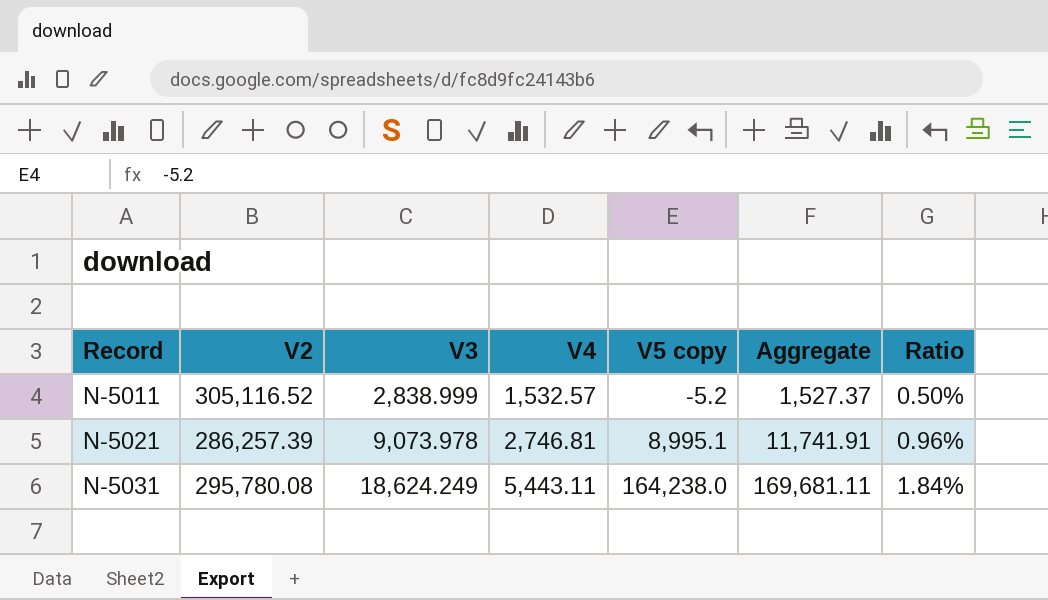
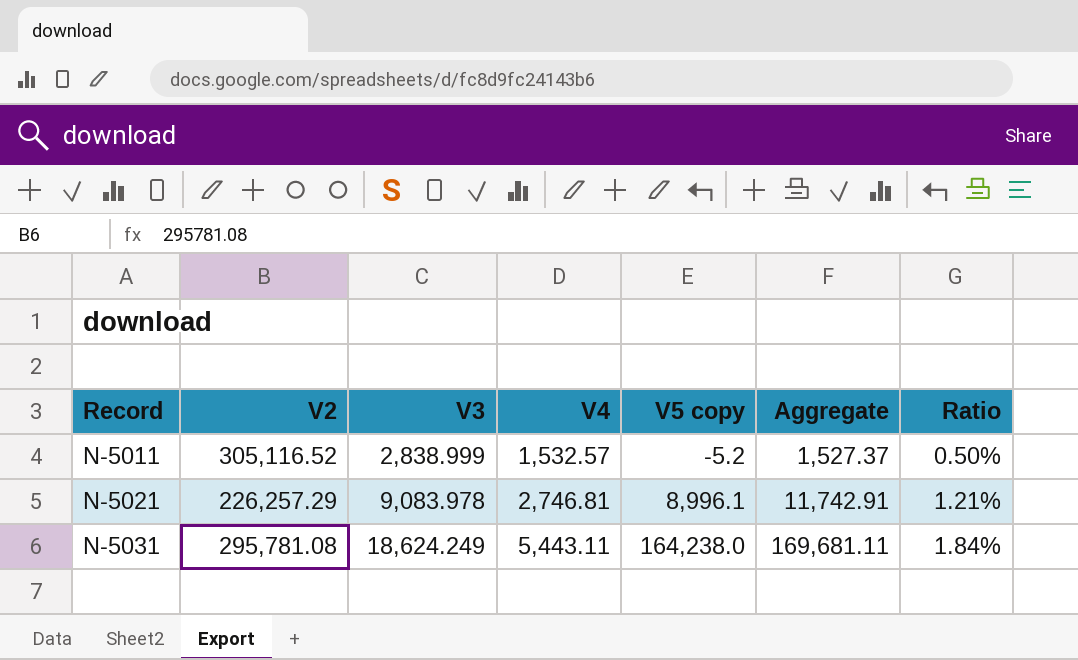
N-5021 | V2: 286,257.39 -> 226,257.29
N-5021 | V3: 9,073.978 -> 9,083.978
N-5021 | V5 copy: 8,995.1 -> 8,996.1
N-5021 | Aggregate: 11,741.91 -> 11,742.91
N-5021 | Ratio: 0.96% -> 1.21%
N-5031 | V2: 295,780.08 -> 295,781.08

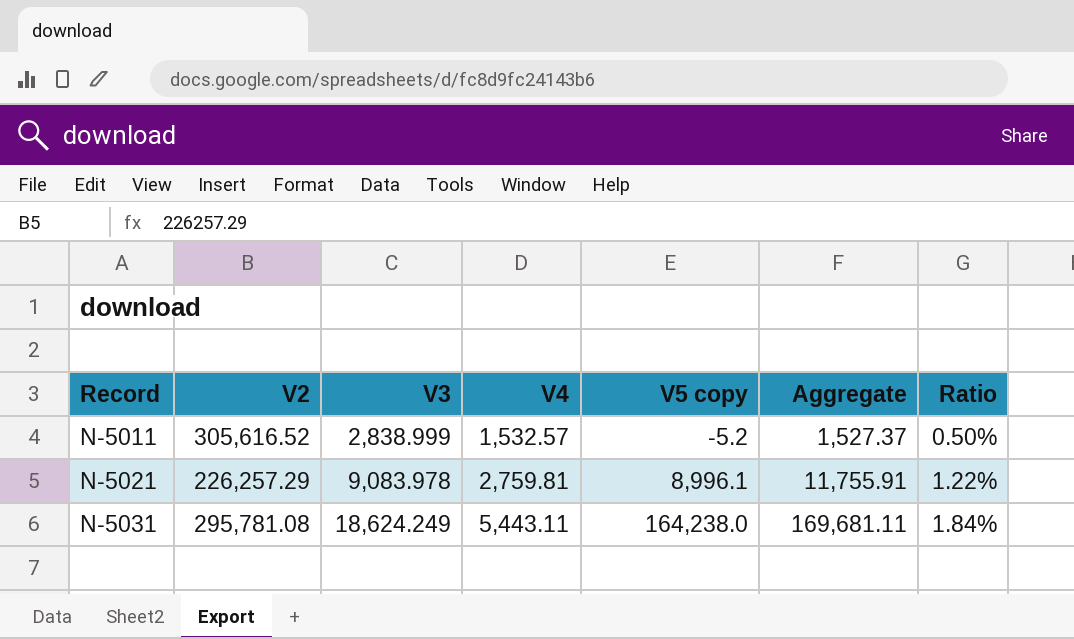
N-5011 | V2: 305,116.52 -> 305,616.52
N-5021 | V4: 2,746.81 -> 2,759.81
N-5021 | Aggregate: 11,742.91 -> 11,755.91
N-5021 | Ratio: 1.21% -> 1.22%

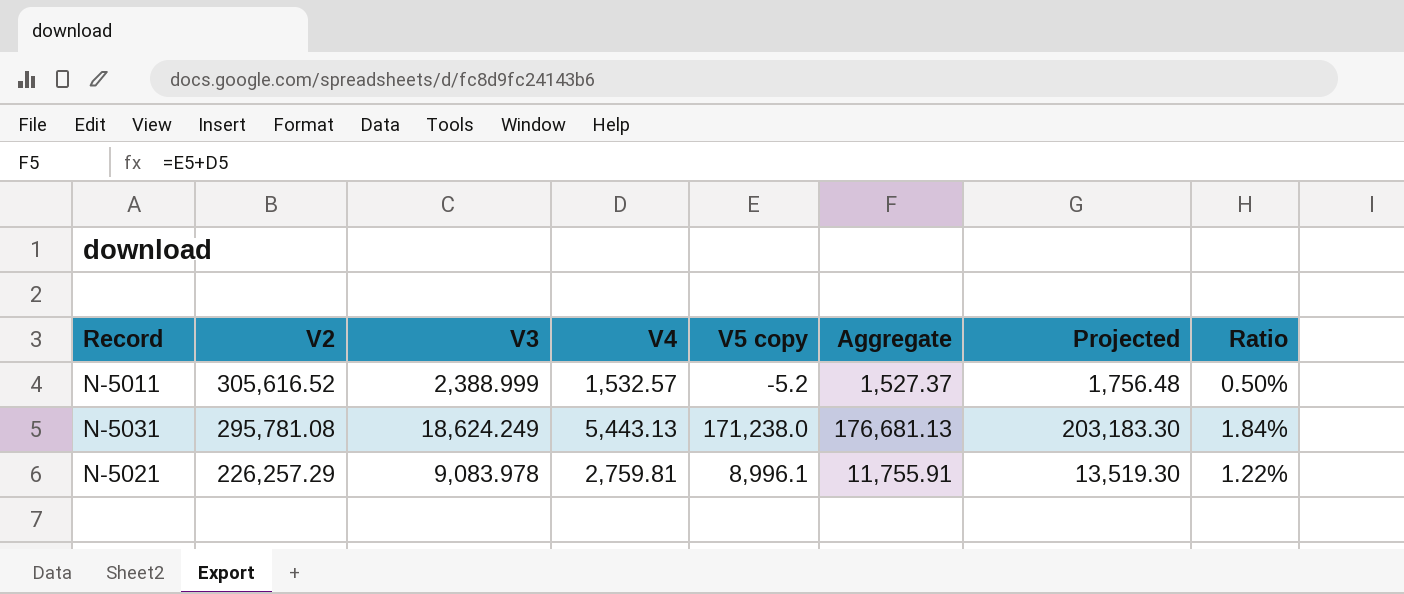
row order: Record ascending -> V2 descending
column Projected | formula: none -> [Aggregate] * 1.15
N-5011 | V3: 2,838.999 -> 2,388.999
N-5031 | V4: 5,443.11 -> 5,443.13
N-5031 | V5 copy: 164,238.0 -> 171,238.0
N-5031 | Aggregate: 169,681.11 -> 176,681.13

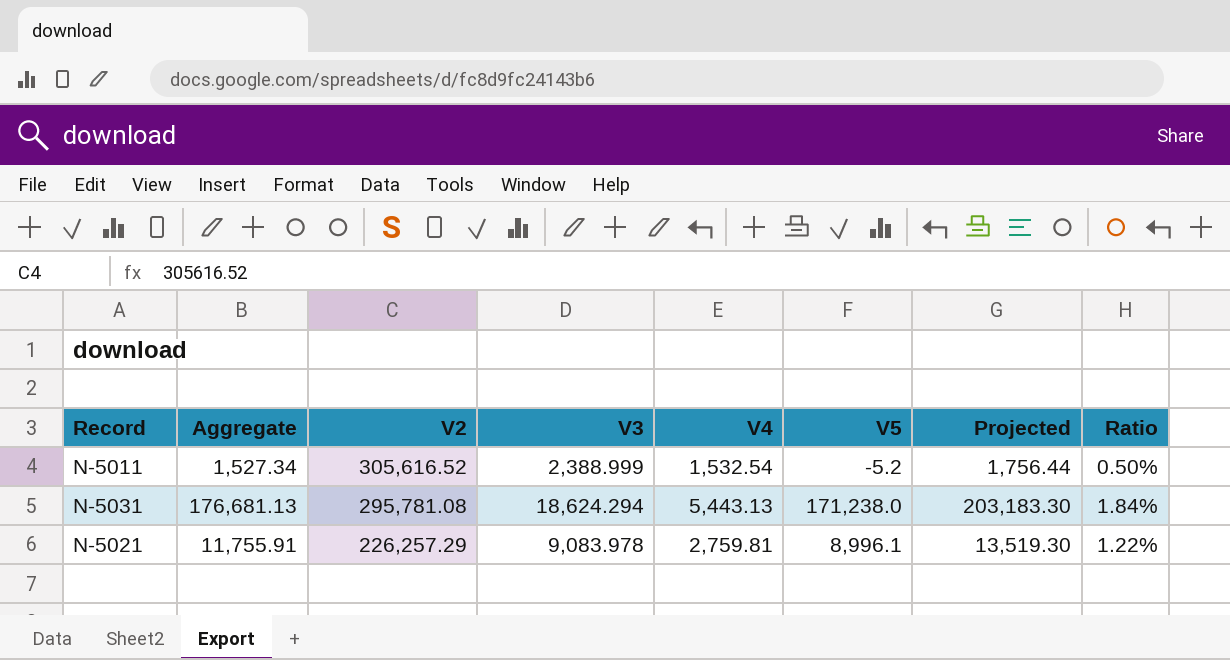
column Aggregate | position: 6 -> 2
column name: V5 copy -> V5
N-5011 | Aggregate: 1,527.37 -> 1,527.34
N-5011 | V4: 1,532.57 -> 1,532.54
N-5011 | Projected: 1,756.48 -> 1,756.44
N-5031 | V3: 18,624.249 -> 18,624.294

